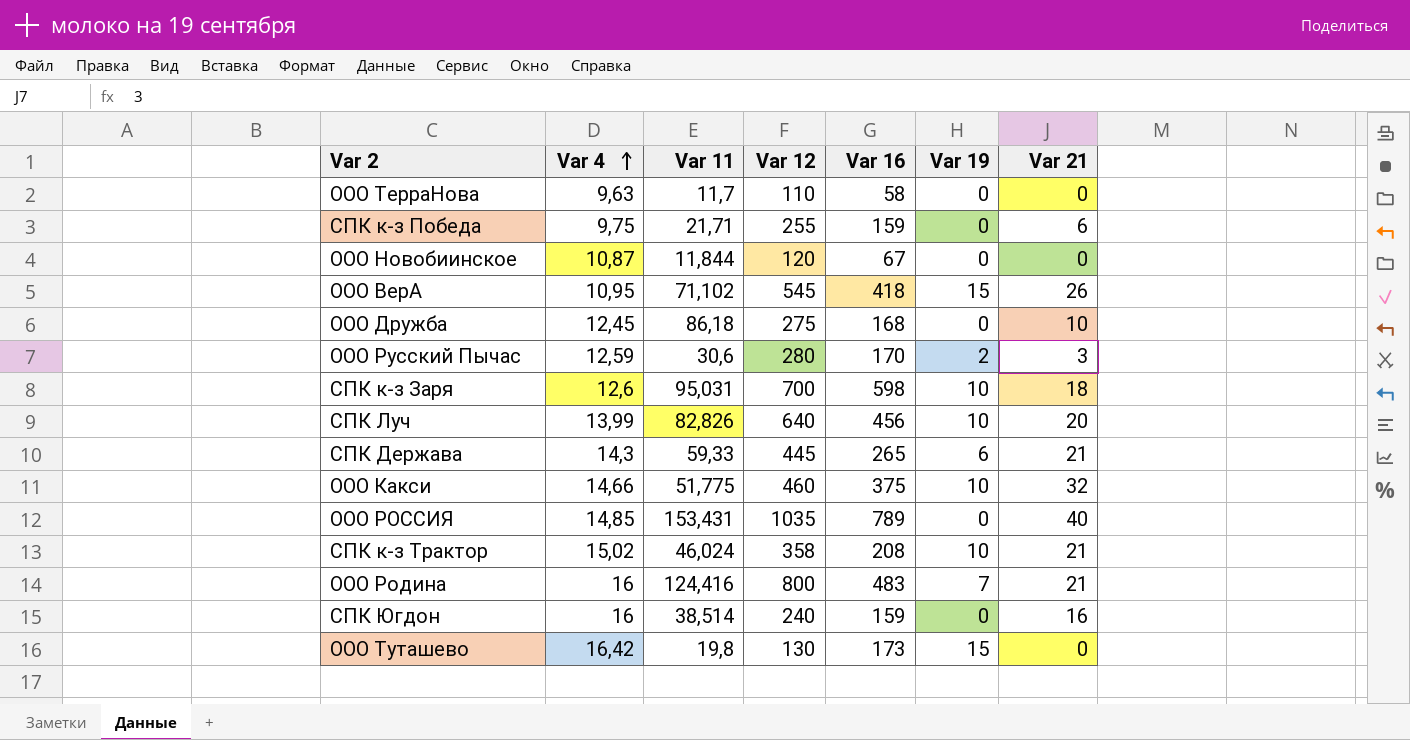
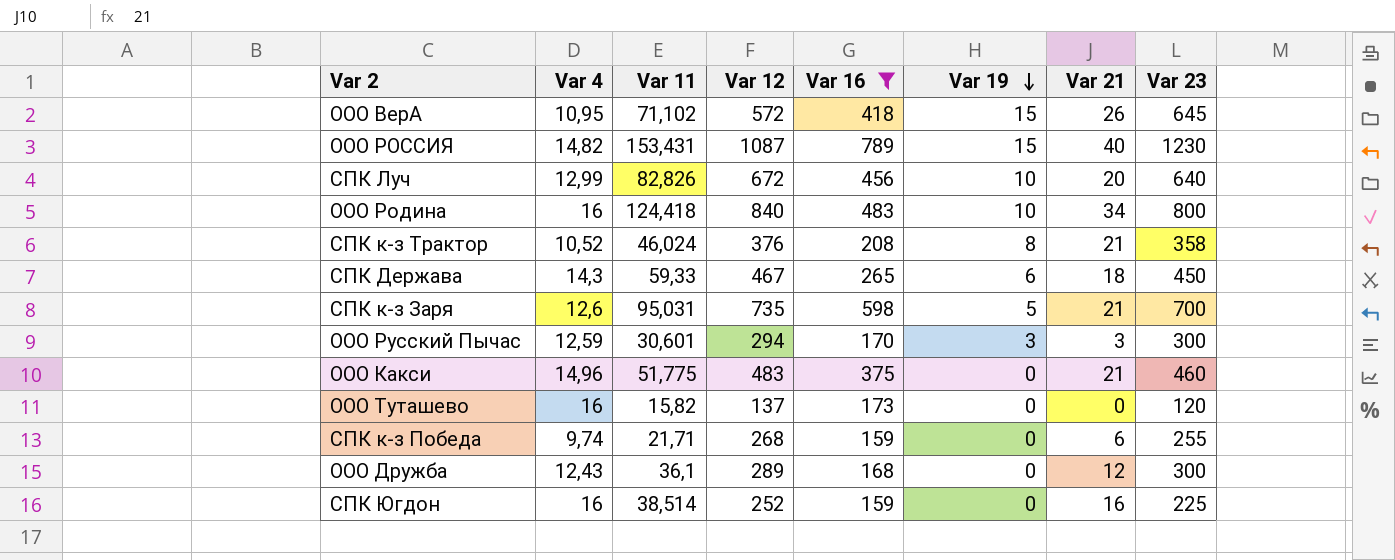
filter: none -> Var 16 >= 159
row order: Var 4 ascending -> Var 19 descending
column Var 23 | position: none -> 8
ООО ВерА | Var 12: 545 -> 572
ООО РОССИЯ | Var 4: 14,85 -> 14,82
ООО РОССИЯ | Var 12: 1035 -> 1087
ООО РОССИЯ | Var 19: 0 -> 15
СПК Луч | Var 4: 13,99 -> 12,99
СПК Луч | Var 12: 640 -> 672
ООО Родина | Var 11: 124,416 -> 124,418
ООО Родина | Var 12: 800 -> 840
ООО Родина | Var 19: 7 -> 10
ООО Родина | Var 21: 21 -> 34
СПК к-з Трактор | Var 4: 15,02 -> 10,52
СПК к-з Трактор | Var 12: 358 -> 376
СПК к-з Трактор | Var 19: 10 -> 8
СПК Держава | Var 12: 445 -> 467
СПК Держава | Var 21: 21 -> 18
СПК к-з Заря | Var 12: 700 -> 735
СПК к-з Заря | Var 19: 10 -> 5
СПК к-з Заря | Var 21: 18 -> 21
ООО Русский Пычас | Var 11: 30,6 -> 30,601
ООО Русский Пычас | Var 12: 280 -> 294
ООО Русский Пычас | Var 19: 2 -> 3
ООО Какси | Var 4: 14,66 -> 14,96
ООО Какси | Var 12: 460 -> 483
ООО Какси | Var 19: 10 -> 0
ООО Какси | Var 21: 32 -> 21
ООО Туташево | Var 4: 16,42 -> 16
ООО Туташево | Var 11: 19,8 -> 15,82
ООО Туташево | Var 12: 130 -> 137
ООО Туташево | Var 19: 15 -> 0
СПК к-з Победа | Var 4: 9,75 -> 9,74
СПК к-з Победа | Var 12: 255 -> 268
ООО Дружба | Var 4: 12,45 -> 12,43
ООО Дружба | Var 11: 86,18 -> 36,1
ООО Дружба | Var 12: 275 -> 289
ООО Дружба | Var 21: 10 -> 12
СПК Югдон | Var 12: 240 -> 252

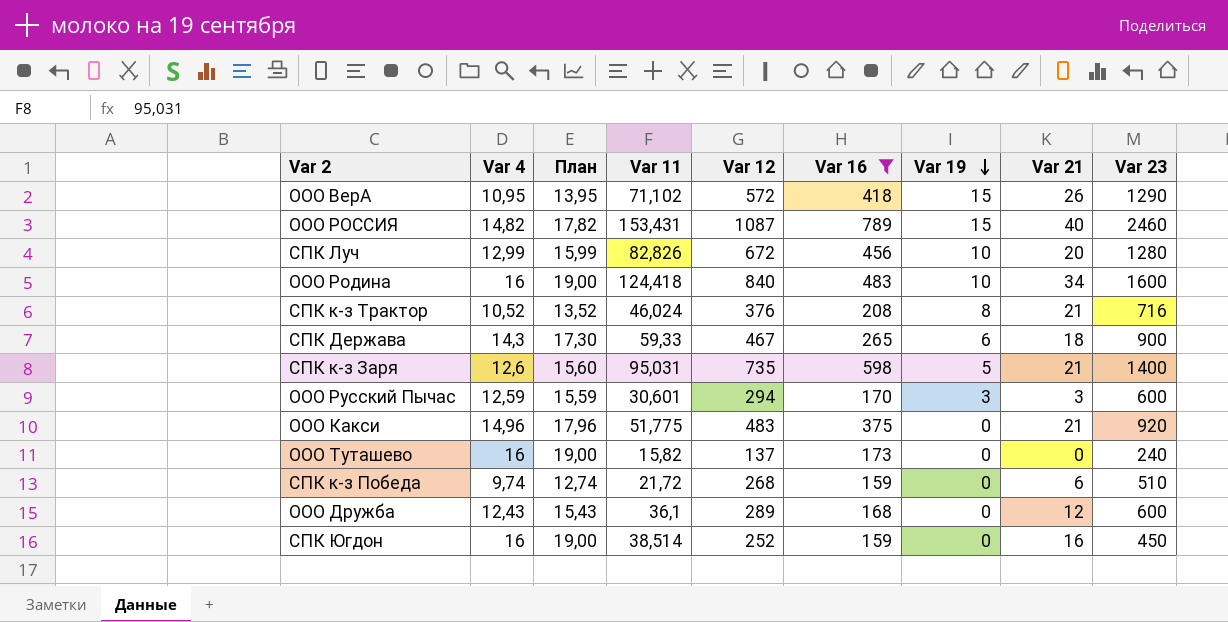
column План | formula: none -> [Var 4] + 3
ООО ВерА | Var 23: 645 -> 1290
ООО РОССИЯ | Var 23: 1230 -> 2460
СПК Луч | Var 23: 640 -> 1280
ООО Родина | Var 23: 800 -> 1600
СПК к-з Трактор | Var 23: 358 -> 716
СПК Держава | Var 23: 450 -> 900
СПК к-з Заря | Var 23: 700 -> 1400
ООО Русский Пычас | Var 23: 300 -> 600
ООО Какси | Var 23: 460 -> 920
ООО Туташево | Var 23: 120 -> 240
СПК к-з Победа | Var 11: 21,71 -> 21,72
СПК к-з Победа | Var 23: 255 -> 510
ООО Дружба | Var 23: 300 -> 600
СПК Югдон | Var 23: 225 -> 450

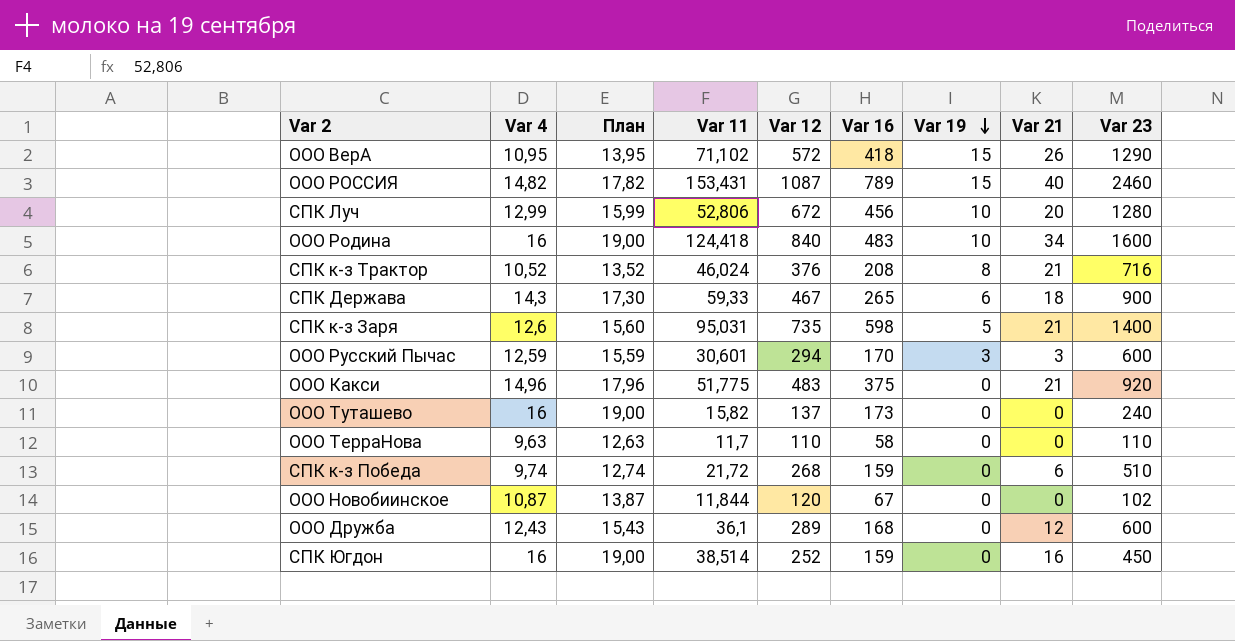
filter: Var 16 >= 159 -> none
СПК Луч | Var 11: 82,826 -> 52,806

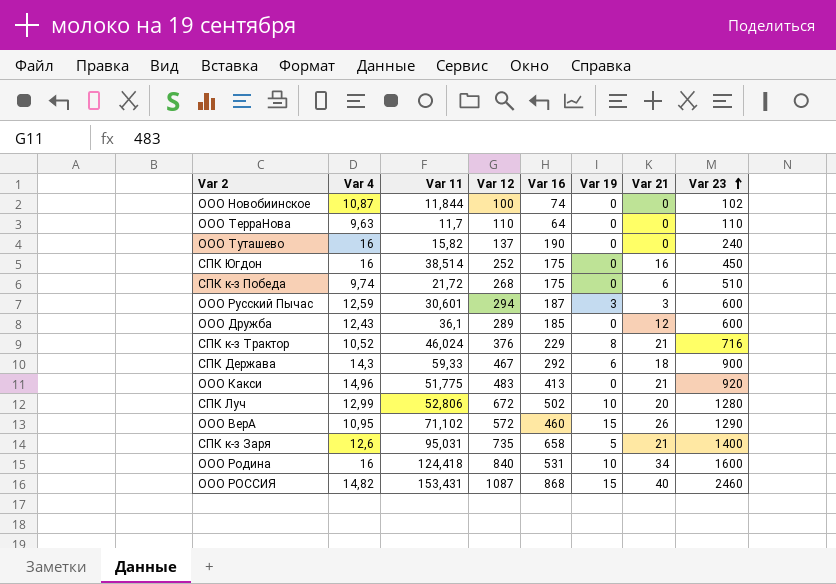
row order: Var 19 descending -> Var 23 ascending
column План | formula: [Var 4] + 3 -> none
ООО Новобиинское | Var 12: 120 -> 100
ООО Новобиинское | Var 16: 67 -> 74
ООО ТерраНова | Var 16: 58 -> 64
ООО Туташево | Var 16: 173 -> 190
СПК Югдон | Var 16: 159 -> 175
СПК к-з Победа | Var 16: 159 -> 175
ООО Русский Пычас | Var 16: 170 -> 187
ООО Дружба | Var 16: 168 -> 185
СПК к-з Трактор | Var 16: 208 -> 229
СПК Держава | Var 16: 265 -> 292
ООО Какси | Var 16: 375 -> 413
СПК Луч | Var 16: 456 -> 502
ООО ВерА | Var 16: 418 -> 460
СПК к-з Заря | Var 16: 598 -> 658
ООО Родина | Var 16: 483 -> 531
ООО РОССИЯ | Var 16: 789 -> 868

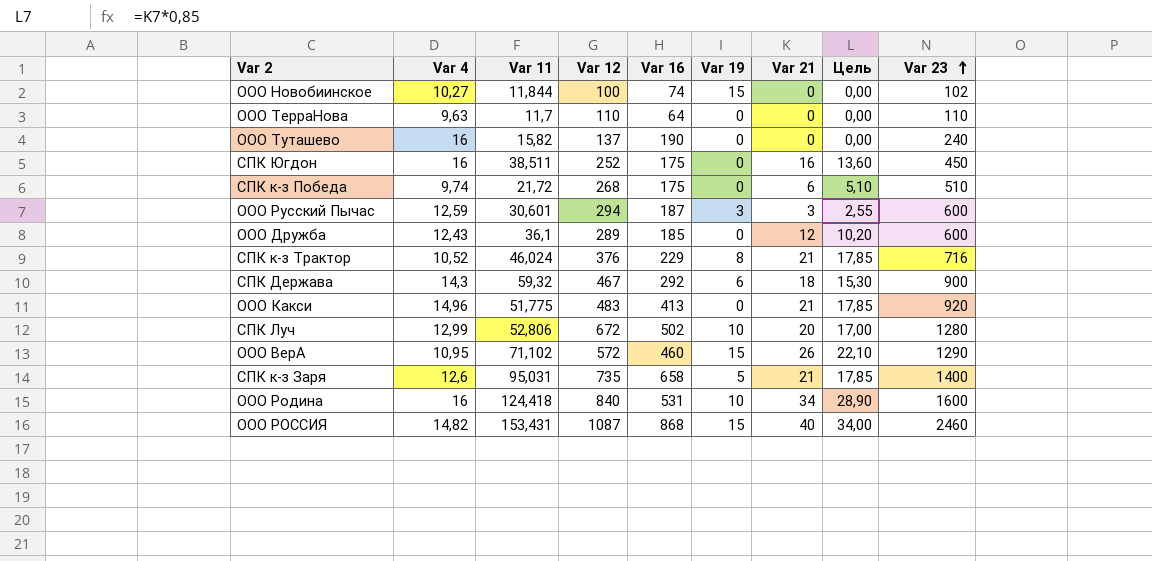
column Цель | formula: none -> [Var 21] * 0,85
ООО Новобиинское | Var 4: 10,87 -> 10,27
ООО Новобиинское | Var 19: 0 -> 15
СПК Югдон | Var 11: 38,514 -> 38,511
СПК Держава | Var 11: 59,33 -> 59,32

